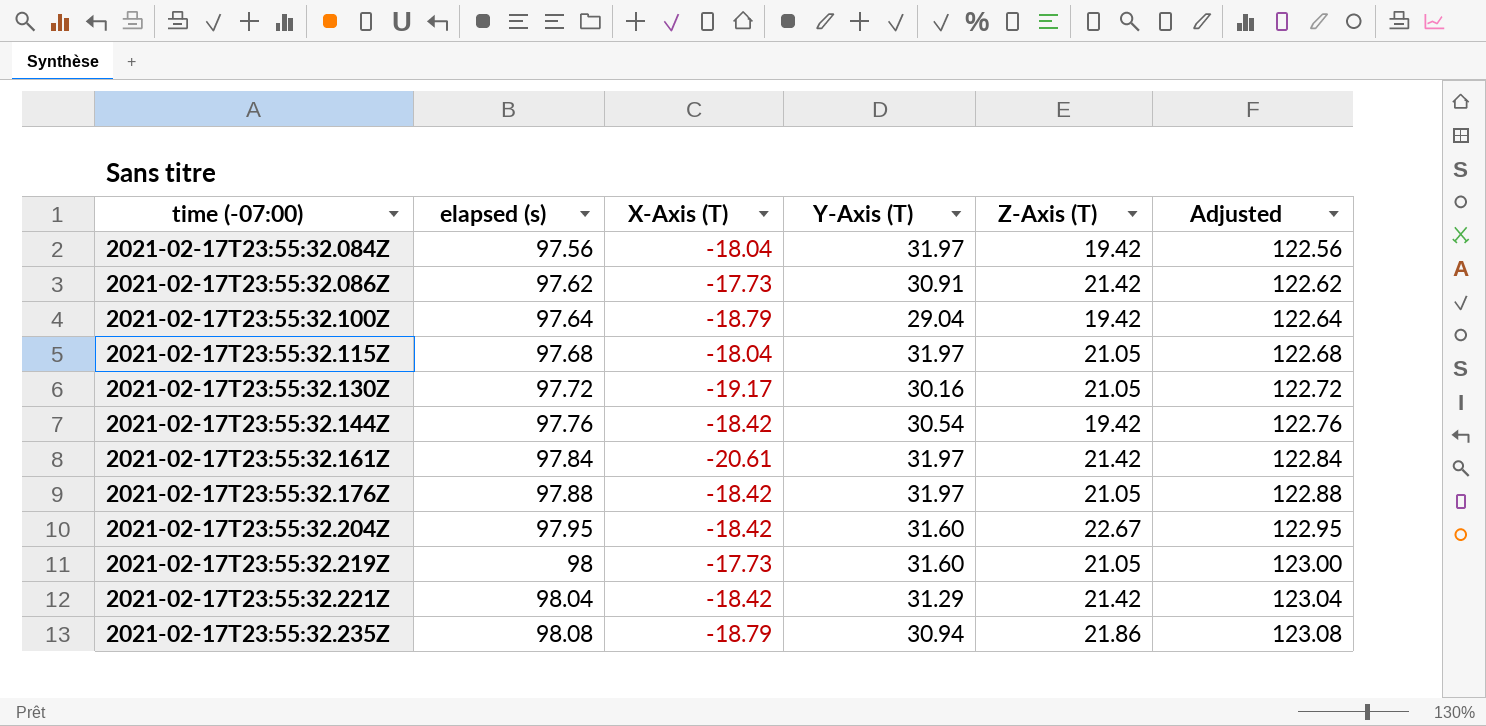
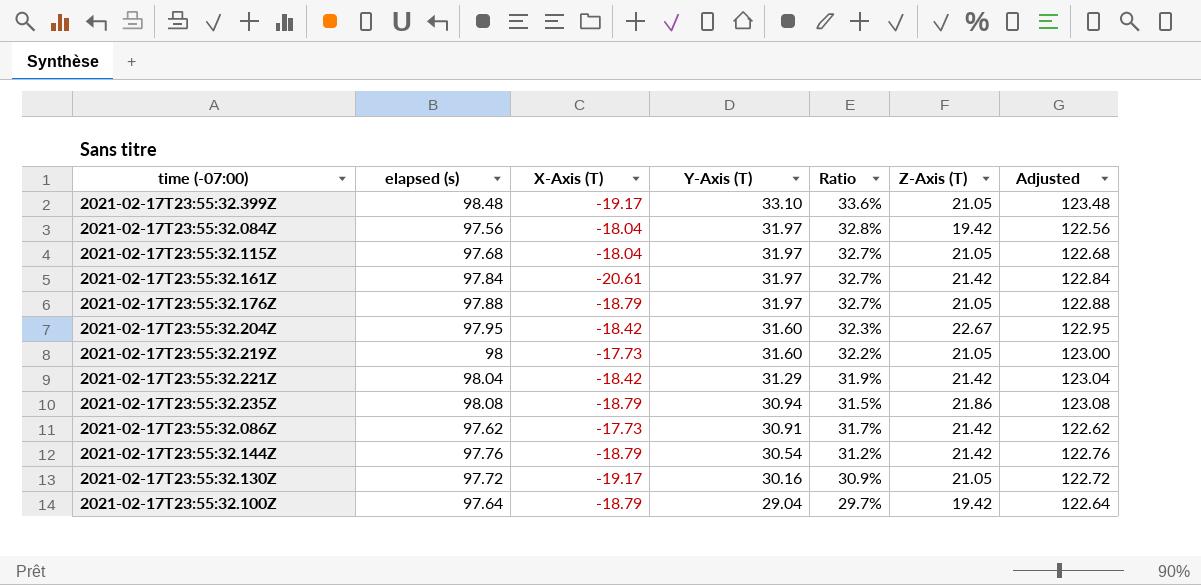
row order: time (-07:00) ascending -> Y-Axis (T) descending
column Ratio | formula: none -> [Y-Axis (T)] / [elapsed (s)]
row 2021-02-17T23:55:32.399Z: none -> 98.48 | -19.17 | 33.10 | 33.6% | 21.05 | 123.48
2021-02-17T23:55:32.176Z | X-Axis (T): -18.42 -> -18.79
2021-02-17T23:55:32.144Z | X-Axis (T): -18.42 -> -18.79
2021-02-17T23:55:32.144Z | Z-Axis (T): 19.42 -> 21.42

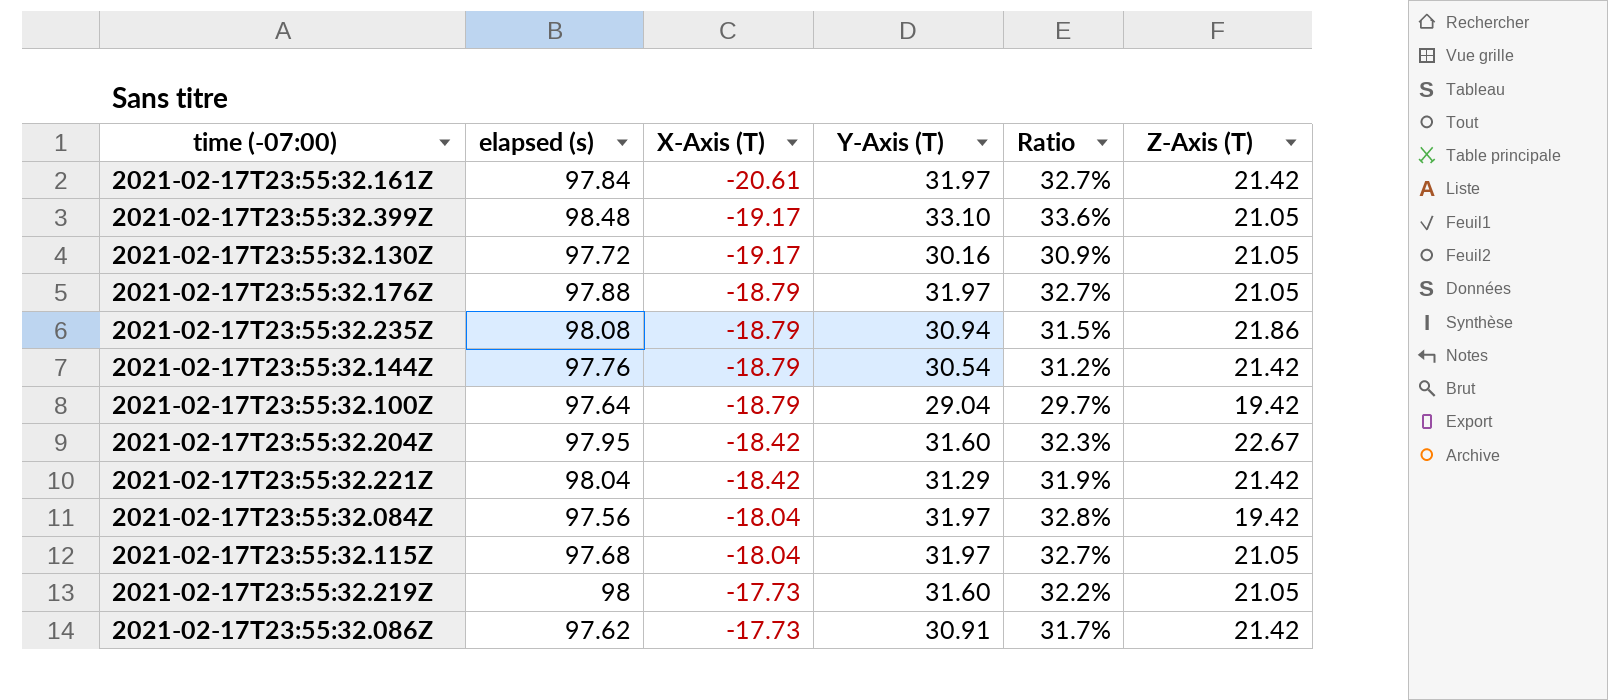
row order: Y-Axis (T) descending -> X-Axis (T) ascending
column Adjusted | formula: [elapsed (s)] + 25 -> none

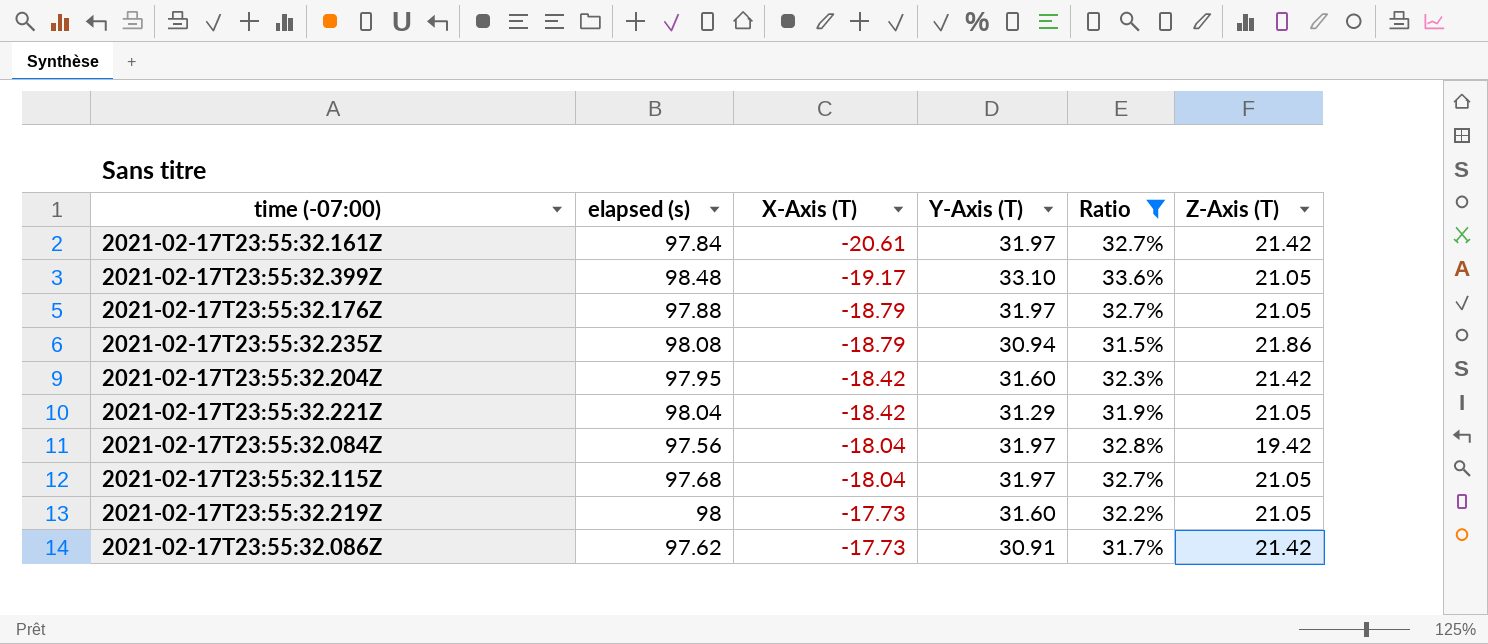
filter: none -> Ratio >= 31.5%
2021-02-17T23:55:32.204Z | Z-Axis (T): 22.67 -> 21.42
2021-02-17T23:55:32.221Z | Z-Axis (T): 21.42 -> 21.05

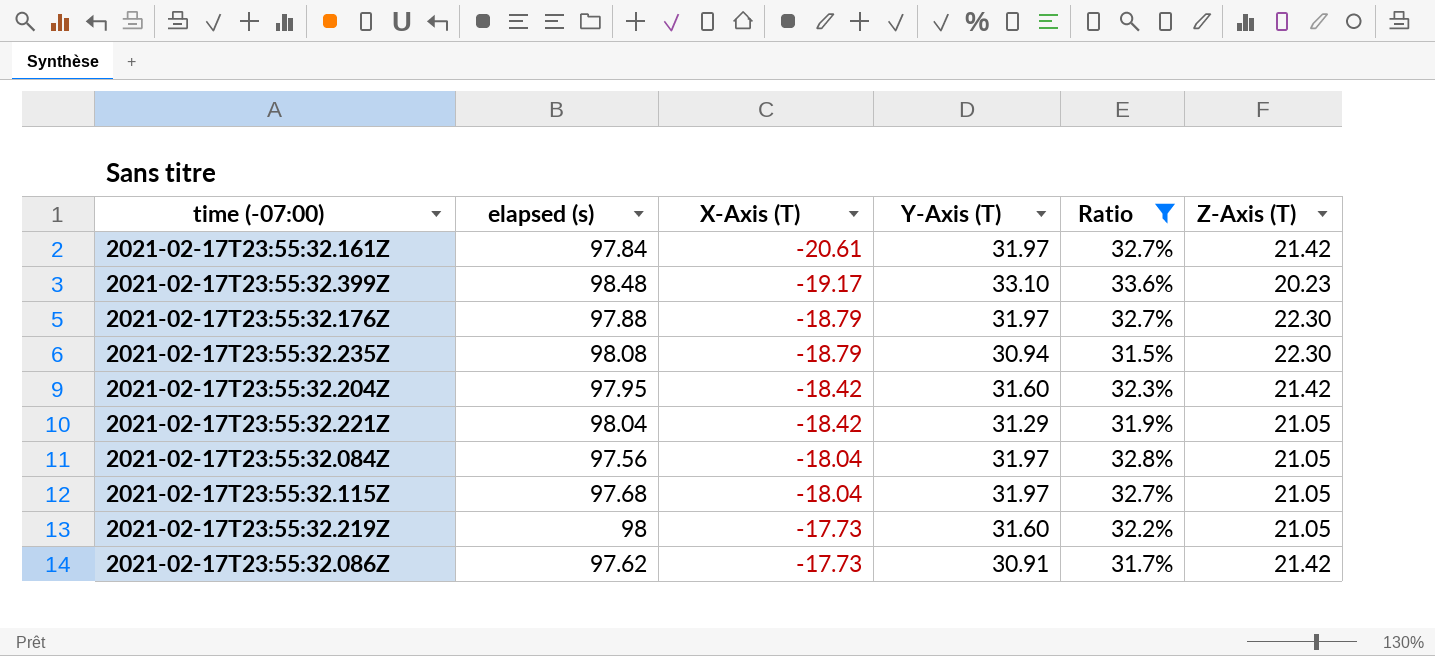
2021-02-17T23:55:32.399Z | Z-Axis (T): 21.05 -> 20.23
2021-02-17T23:55:32.176Z | Z-Axis (T): 21.05 -> 22.30
2021-02-17T23:55:32.235Z | Z-Axis (T): 21.86 -> 22.30
2021-02-17T23:55:32.084Z | Z-Axis (T): 19.42 -> 21.05

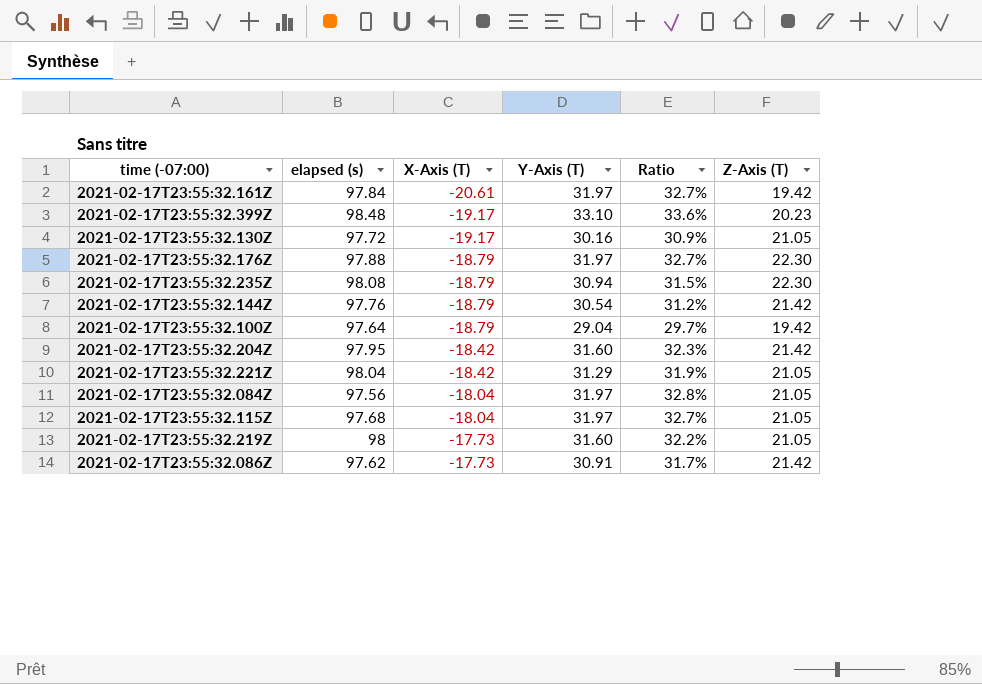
filter: Ratio >= 31.5% -> none
2021-02-17T23:55:32.161Z | Z-Axis (T): 21.42 -> 19.42

